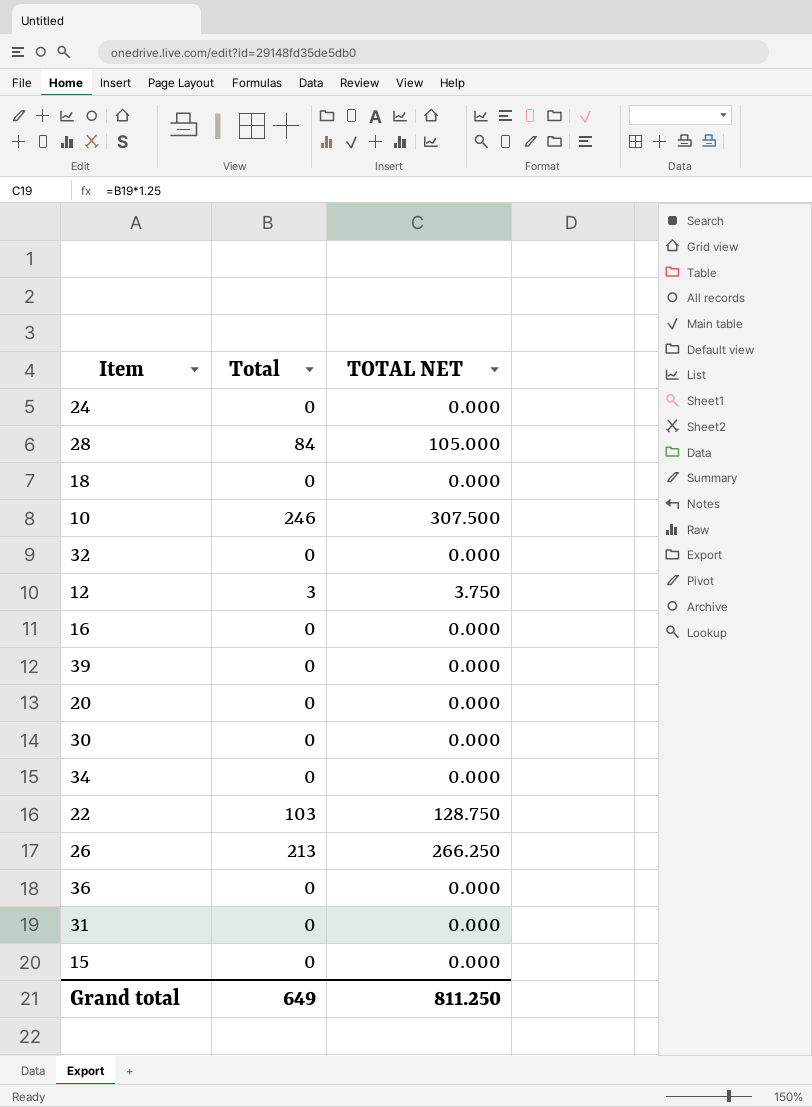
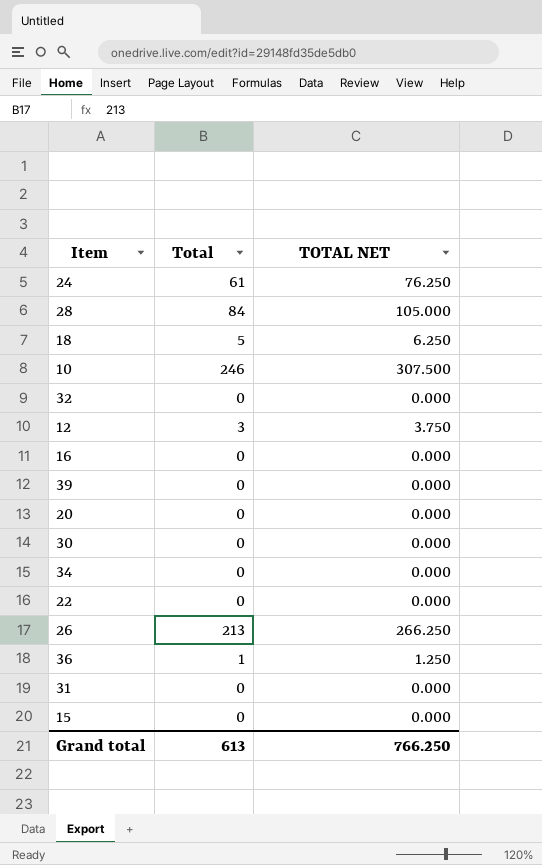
24 | Total: 0 -> 61
24 | TOTAL NET: 0.000 -> 76.250
18 | Total: 0 -> 5
18 | TOTAL NET: 0.000 -> 6.250
22 | Total: 103 -> 0
22 | TOTAL NET: 128.750 -> 0.000
36 | Total: 0 -> 1
36 | TOTAL NET: 0.000 -> 1.250
Grand total | Total: 649 -> 613
Grand total | TOTAL NET: 811.250 -> 766.250

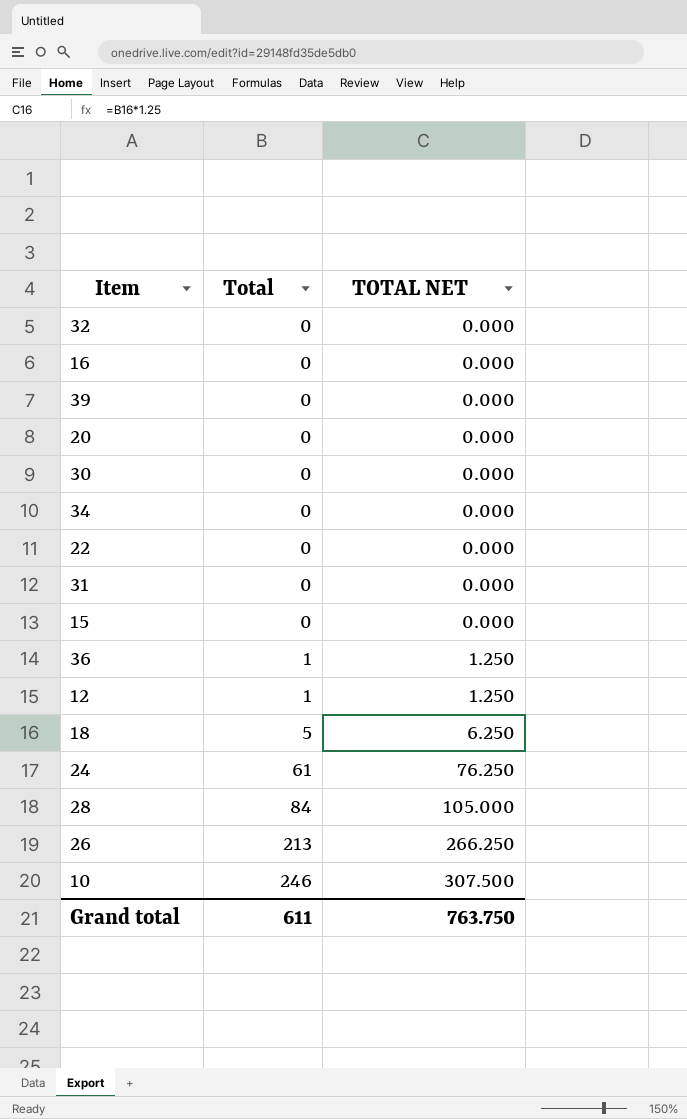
row order: none -> Total ascending
12 | Total: 3 -> 1
12 | TOTAL NET: 3.750 -> 1.250
Grand total | Total: 613 -> 611
Grand total | TOTAL NET: 766.250 -> 763.750

